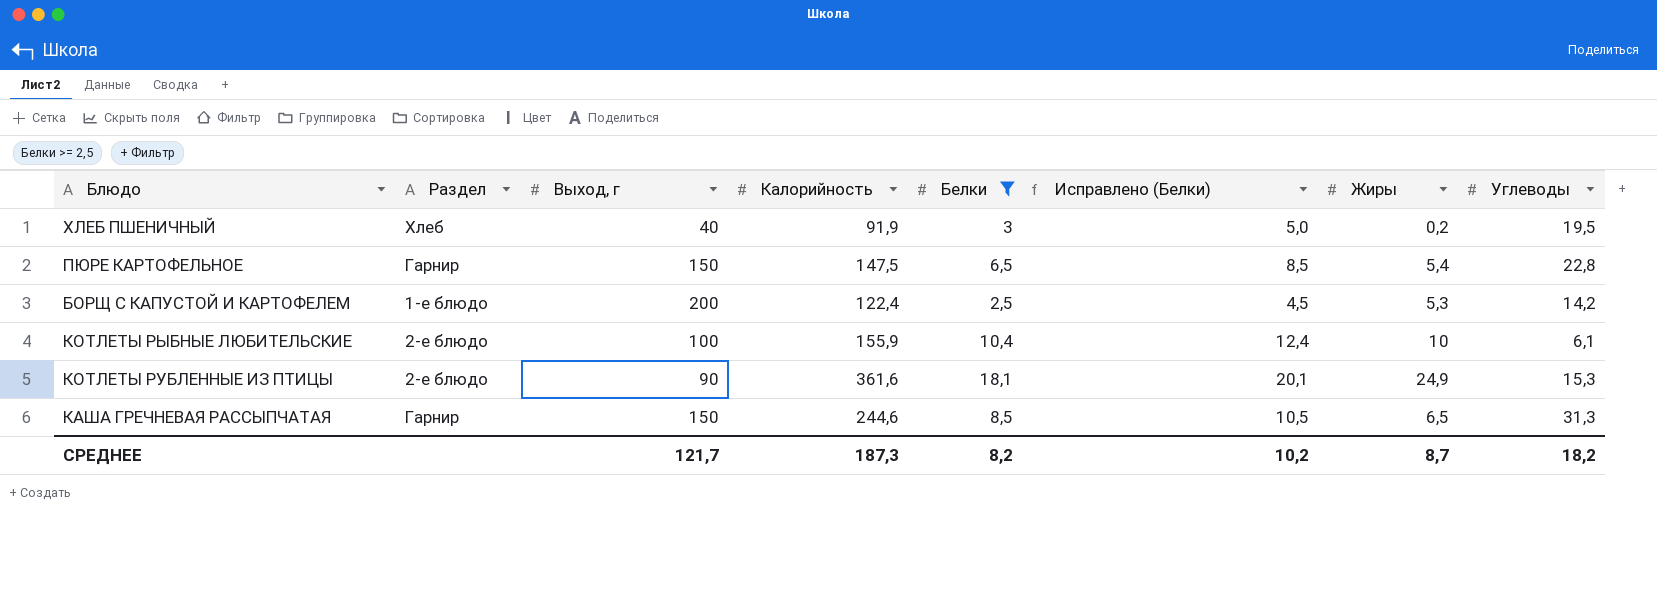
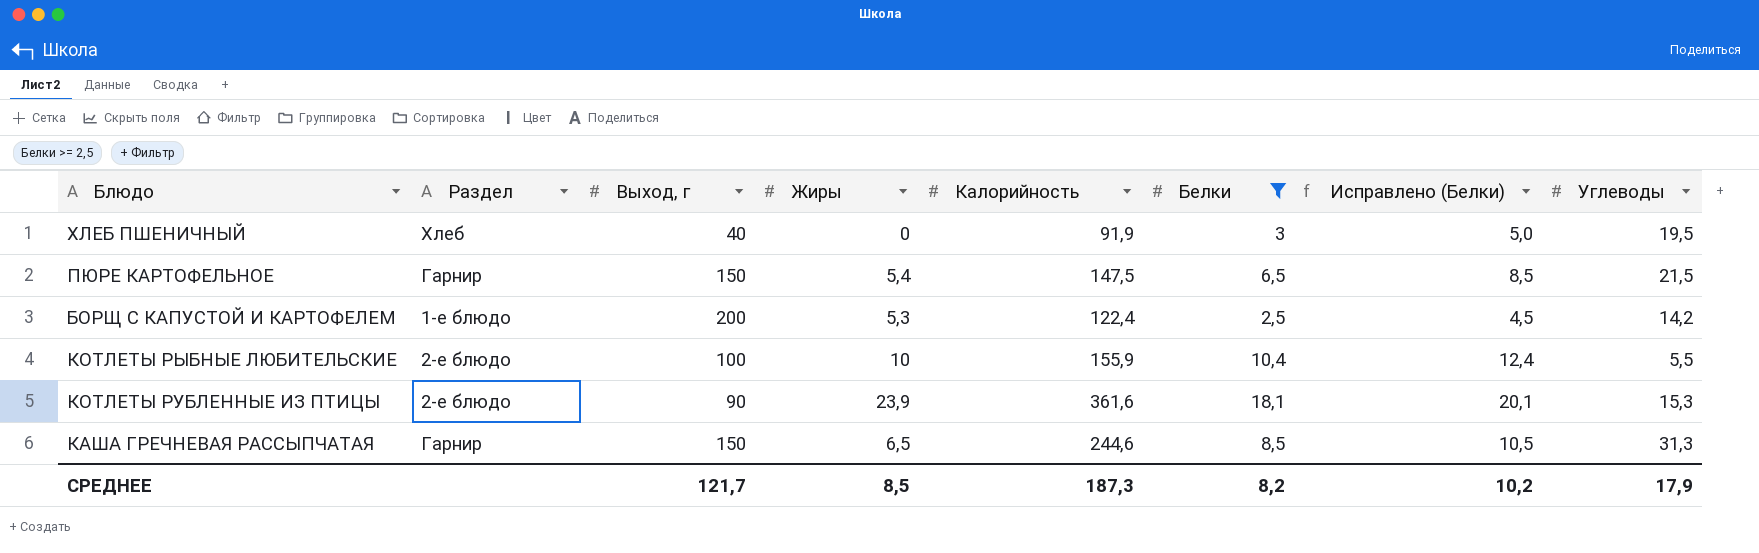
column Жиры | position: 7 -> 4
ХЛЕБ ПШЕНИЧНЫЙ | Жиры: 0,2 -> 0
ПЮРЕ КАРТОФЕЛЬНОЕ | Углеводы: 22,8 -> 21,5
КОТЛЕТЫ РЫБНЫЕ ЛЮБИТЕЛЬСКИЕ | Углеводы: 6,1 -> 5,5
КОТЛЕТЫ РУБЛЕННЫЕ ИЗ ПТИЦЫ | Жиры: 24,9 -> 23,9
СРЕДНЕЕ | Жиры: 8,7 -> 8,5
СРЕДНЕЕ | Углеводы: 18,2 -> 17,9

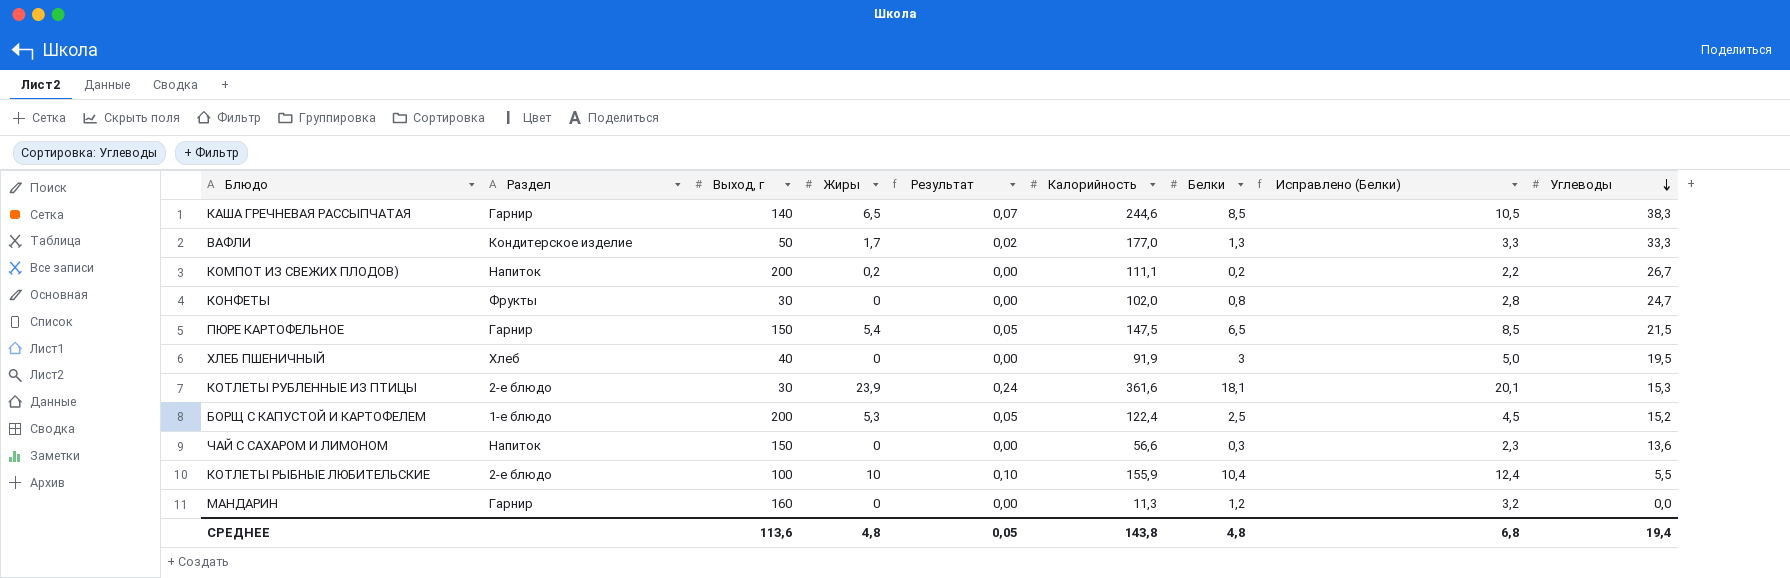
filter: Белки >= 2,5 -> none
row order: none -> Углеводы descending
column Результат | formula: none -> [Жиры] * 0,01
КАША ГРЕЧНЕВАЯ РАССЫПЧАТАЯ | Выход, г: 150 -> 140
КАША ГРЕЧНЕВАЯ РАССЫПЧАТАЯ | Углеводы: 31,3 -> 38,3
КОТЛЕТЫ РУБЛЕННЫЕ ИЗ ПТИЦЫ | Выход, г: 90 -> 30
БОРЩ С КАПУСТОЙ И КАРТОФЕЛЕМ | Углеводы: 14,2 -> 15,2
СРЕДНЕЕ | Выход, г: 121,7 -> 113,6
СРЕДНЕЕ | Жиры: 8,5 -> 4,8
СРЕДНЕЕ | Калорийность: 187,3 -> 143,8
СРЕДНЕЕ | Белки: 8,2 -> 4,8
СРЕДНЕЕ | Исправлено (Белки): 10,2 -> 6,8
СРЕДНЕЕ | Углеводы: 17,9 -> 19,4

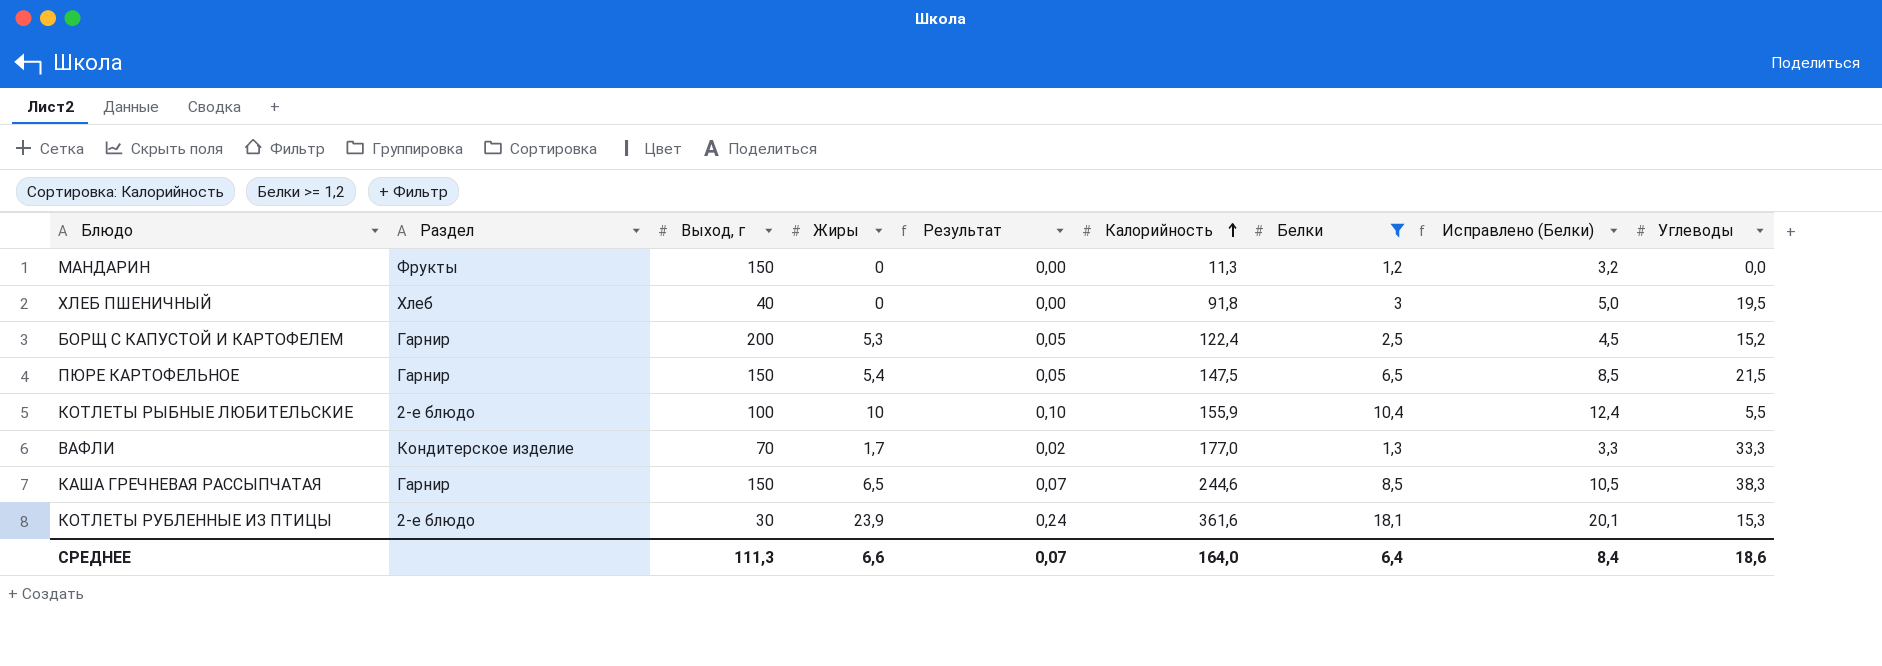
filter: none -> Белки >= 1,2
row order: Углеводы descending -> Калорийность ascending
МАНДАРИН | Раздел: Гарнир -> Фрукты
МАНДАРИН | Выход, г: 160 -> 150
ХЛЕБ ПШЕНИЧНЫЙ | Калорийность: 91,9 -> 91,8
БОРЩ С КАПУСТОЙ И КАРТОФЕЛЕМ | Раздел: 1-е блюдо -> Гарнир
ВАФЛИ | Выход, г: 50 -> 70
КАША ГРЕЧНЕВАЯ РАССЫПЧАТАЯ | Выход, г: 140 -> 150
СРЕДНЕЕ | Выход, г: 113,6 -> 111,3
СРЕДНЕЕ | Жиры: 4,8 -> 6,6
СРЕДНЕЕ | Результат: 0,05 -> 0,07
СРЕДНЕЕ | Калорийность: 143,8 -> 164,0
СРЕДНЕЕ | Белки: 4,8 -> 6,4
СРЕДНЕЕ | Исправлено (Белки): 6,8 -> 8,4
СРЕДНЕЕ | Углеводы: 19,4 -> 18,6

